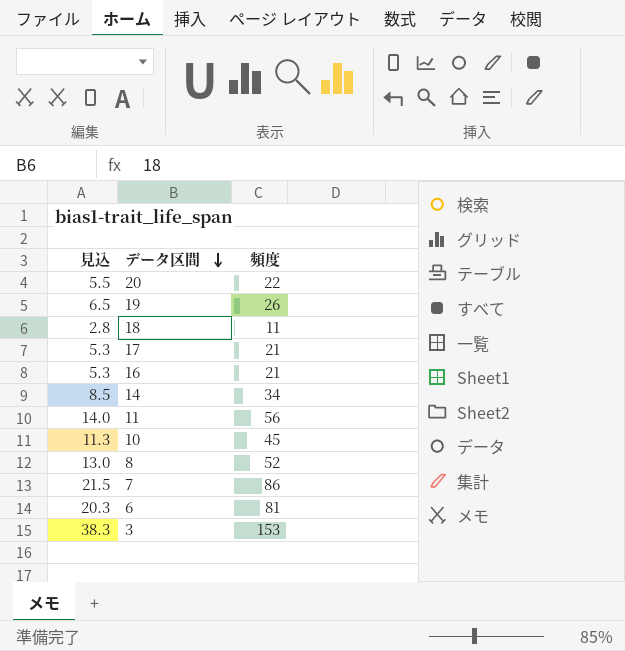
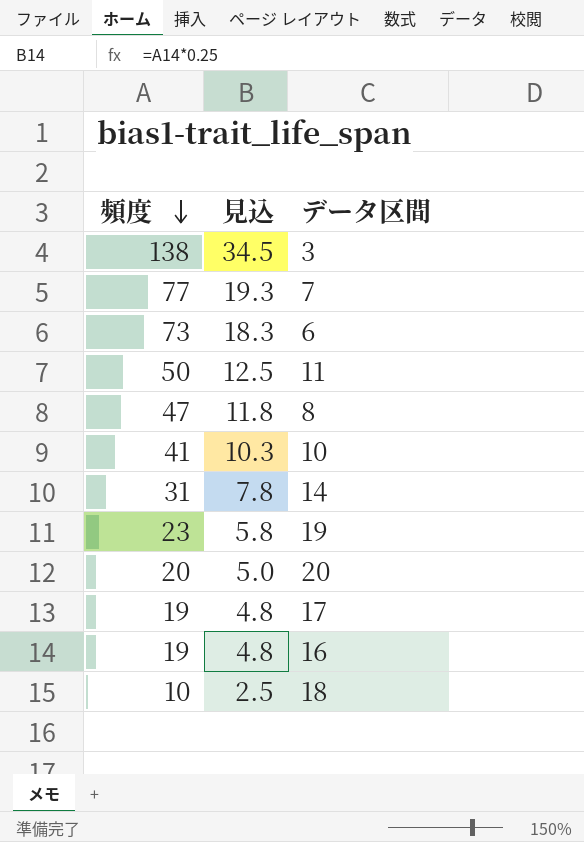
row order: データ区間 descending -> 頻度 descending
column 頻度 | position: 3 -> 1
3 | 頻度: 153 -> 138
3 | 見込: 38.3 -> 34.5
7 | 頻度: 86 -> 77
7 | 見込: 21.5 -> 19.3
6 | 頻度: 81 -> 73
6 | 見込: 20.3 -> 18.3
11 | 頻度: 56 -> 50
11 | 見込: 14.0 -> 12.5
8 | 頻度: 52 -> 47
8 | 見込: 13.0 -> 11.8
10 | 頻度: 45 -> 41
10 | 見込: 11.3 -> 10.3
14 | 頻度: 34 -> 31
14 | 見込: 8.5 -> 7.8
19 | 頻度: 26 -> 23
19 | 見込: 6.5 -> 5.8
20 | 頻度: 22 -> 20
20 | 見込: 5.5 -> 5.0
17 | 頻度: 21 -> 19
17 | 見込: 5.3 -> 4.8
16 | 頻度: 21 -> 19
16 | 見込: 5.3 -> 4.8
18 | 頻度: 11 -> 10
18 | 見込: 2.8 -> 2.5

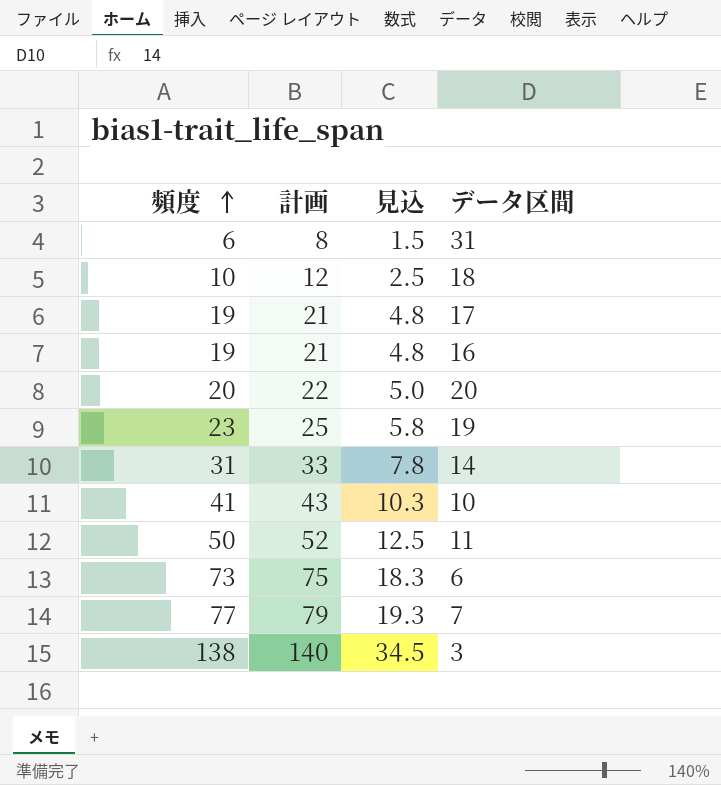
row order: 頻度 descending -> 頻度 ascending
column 計画 | formula: none -> [頻度] + 2
row 8: 47 | 11.8 -> none
row 31: none -> 6 | 8 | 1.5

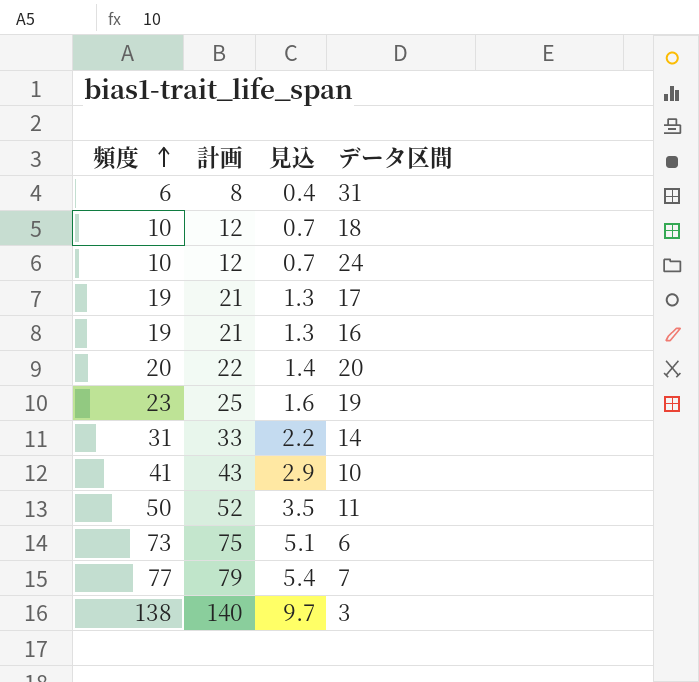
column 見込 | formula: [頻度] * 0.25 -> [頻度] * 0.07
row 24: none -> 10 | 12 | 0.7

